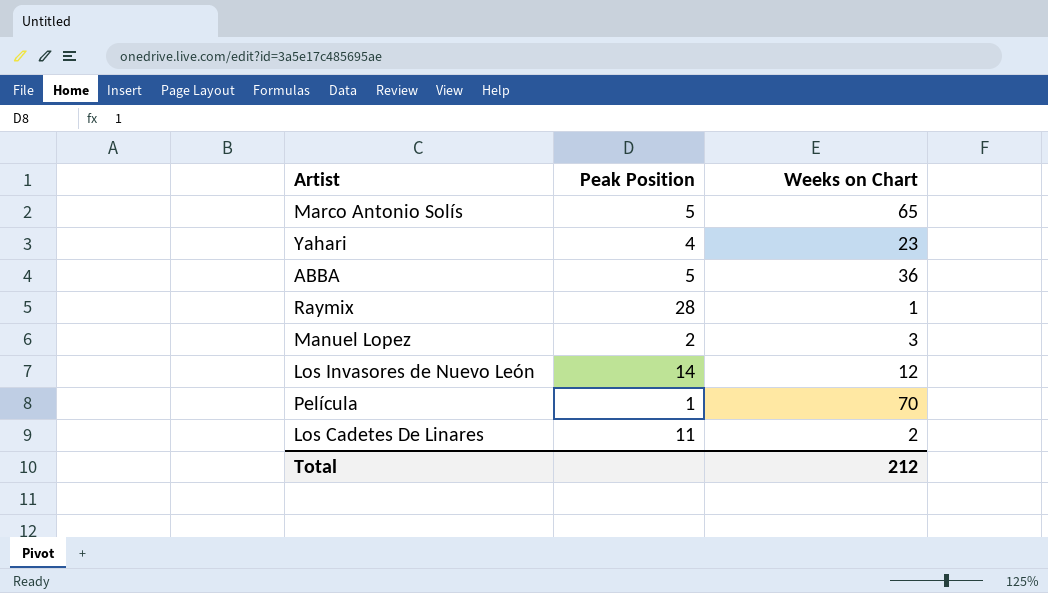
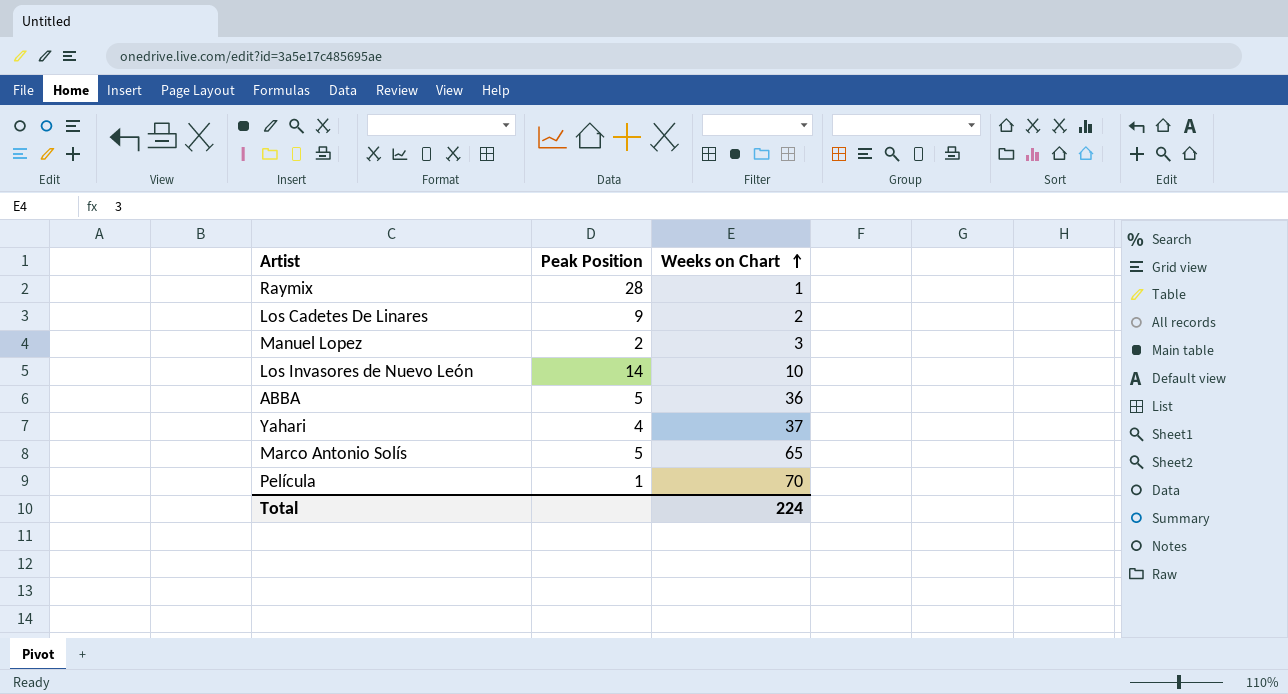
row order: none -> Weeks on Chart ascending
Los Cadetes De Linares | Peak Position: 11 -> 9
Los Invasores de Nuevo León | Weeks on Chart: 12 -> 10
Yahari | Weeks on Chart: 23 -> 37
Total | Weeks on Chart: 212 -> 224

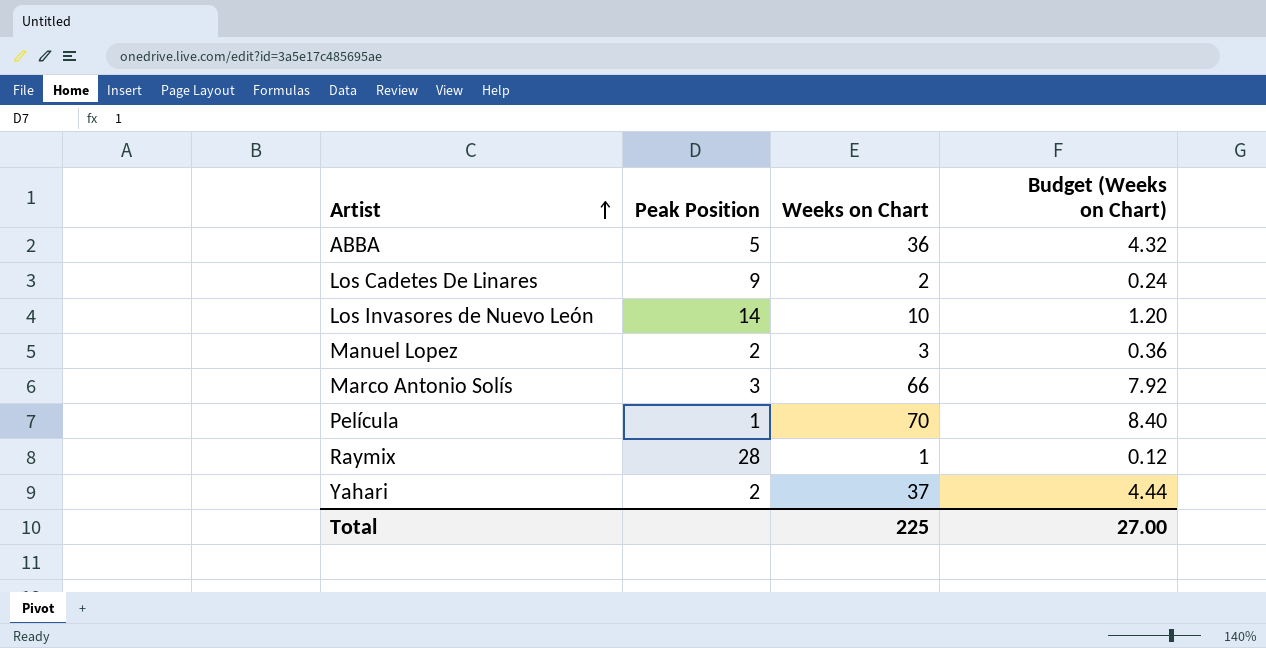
row order: Weeks on Chart ascending -> Artist ascending
column Budget (Weeks on Chart) | formula: none -> [Weeks on Chart] * 0.12
Marco Antonio Solís | Peak Position: 5 -> 3
Marco Antonio Solís | Weeks on Chart: 65 -> 66
Yahari | Peak Position: 4 -> 2
Total | Weeks on Chart: 224 -> 225

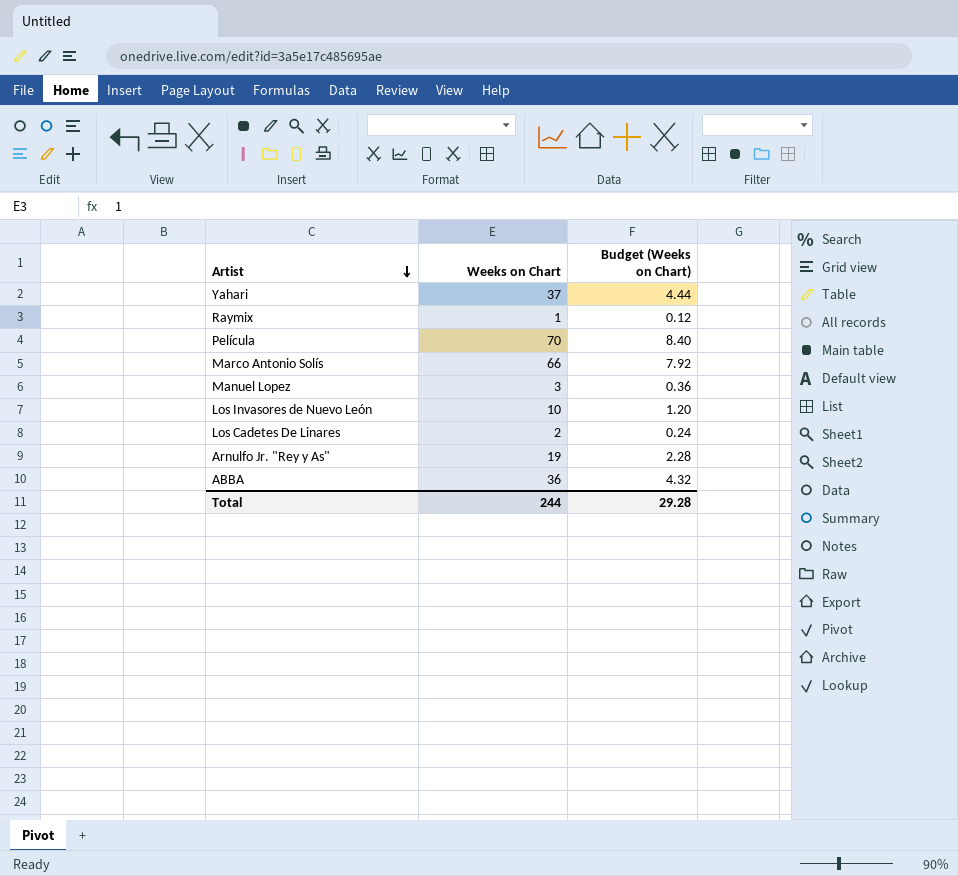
row order: Artist ascending -> Artist descending
column Peak Position | position: 2 -> none
row Arnulfo Jr. "Rey y As": none -> 19 | 2.28
Total | Weeks on Chart: 225 -> 244
Total | Budget (Weeks on Chart): 27.00 -> 29.28

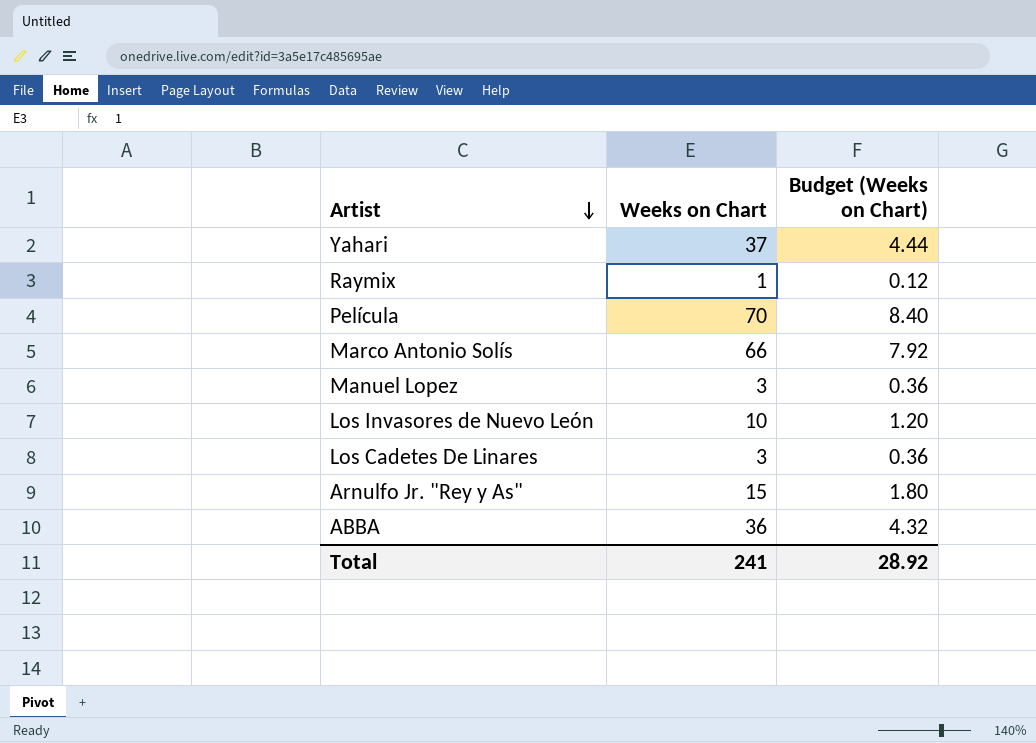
Los Cadetes De Linares | Weeks on Chart: 2 -> 3
Los Cadetes De Linares | Budget (Weeks on Chart): 0.24 -> 0.36
Arnulfo Jr. "Rey y As" | Weeks on Chart: 19 -> 15
Arnulfo Jr. "Rey y As" | Budget (Weeks on Chart): 2.28 -> 1.80
Total | Weeks on Chart: 244 -> 241
Total | Budget (Weeks on Chart): 29.28 -> 28.92

